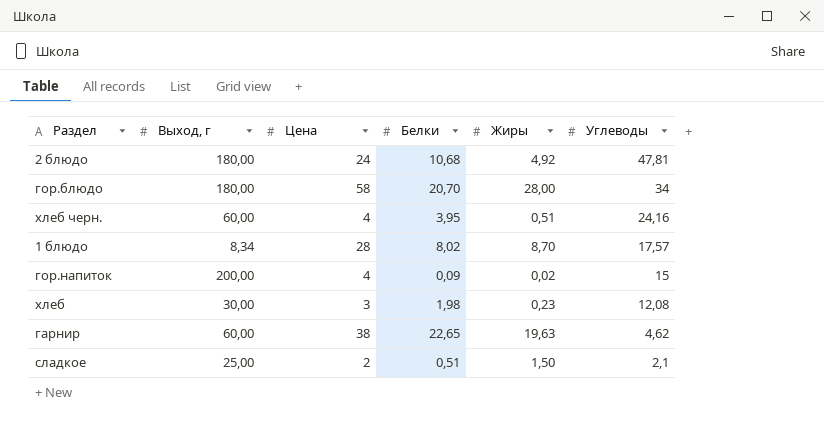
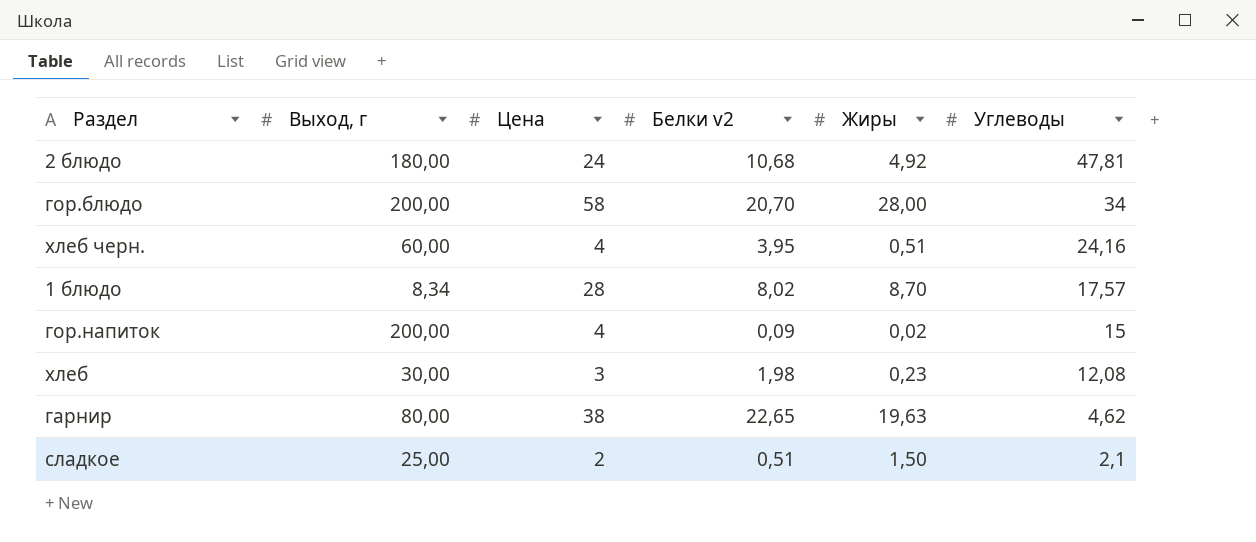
column name: Белки -> Белки v2
гор.блюдо | Выход, г: 180,00 -> 200,00
гарнир | Выход, г: 60,00 -> 80,00

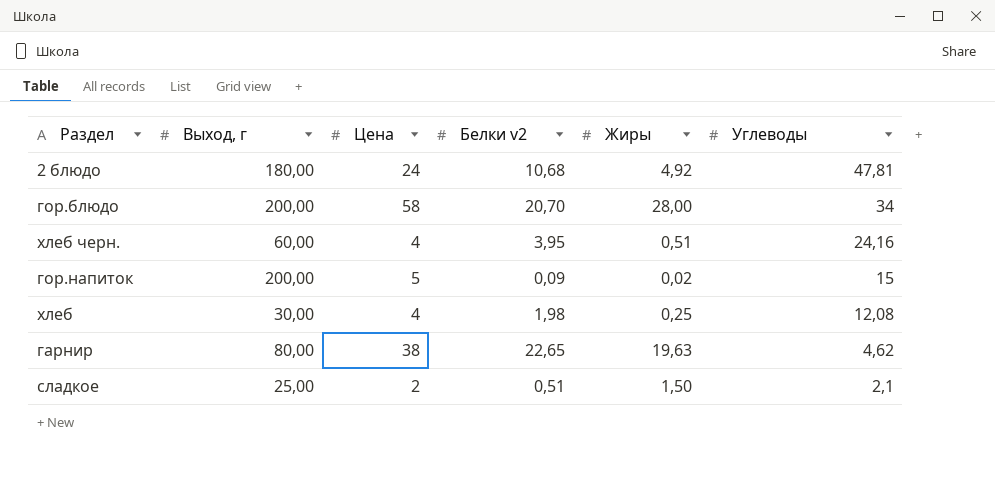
row 1 блюдо: 8,34 | 28 | 8,02 | 8,70 | 17,57 -> none
гор.напиток | Цена: 4 -> 5
хлеб | Цена: 3 -> 4
хлеб | Жиры: 0,23 -> 0,25

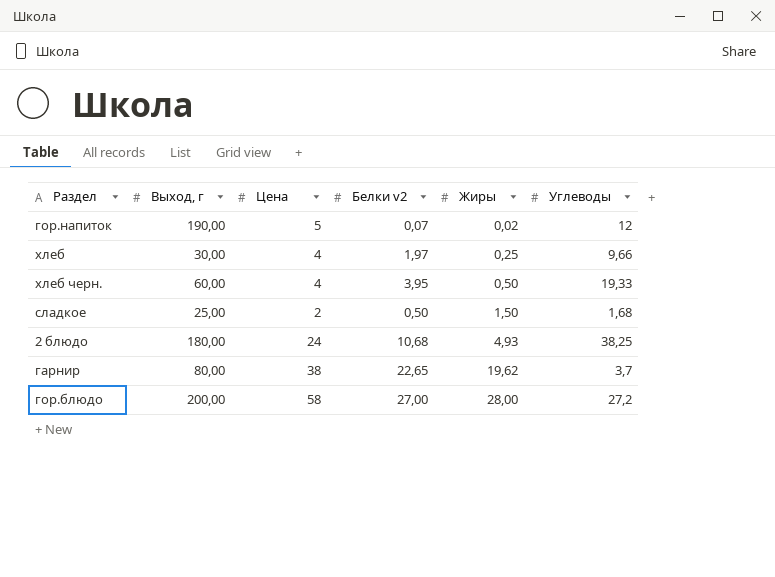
row order: Углеводы descending -> Жиры ascending
гор.напиток | Выход, г: 200,00 -> 190,00
гор.напиток | Белки v2: 0,09 -> 0,07
гор.напиток | Углеводы: 15 -> 12
хлеб | Белки v2: 1,98 -> 1,97
хлеб | Углеводы: 12,08 -> 9,66
хлеб черн. | Жиры: 0,51 -> 0,50
хлеб черн. | Углеводы: 24,16 -> 19,33
сладкое | Белки v2: 0,51 -> 0,50
сладкое | Углеводы: 2,1 -> 1,68
2 блюдо | Жиры: 4,92 -> 4,93
2 блюдо | Углеводы: 47,81 -> 38,25
гарнир | Жиры: 19,63 -> 19,62
гарнир | Углеводы: 4,62 -> 3,7
гор.блюдо | Белки v2: 20,70 -> 27,00
гор.блюдо | Углеводы: 34 -> 27,2

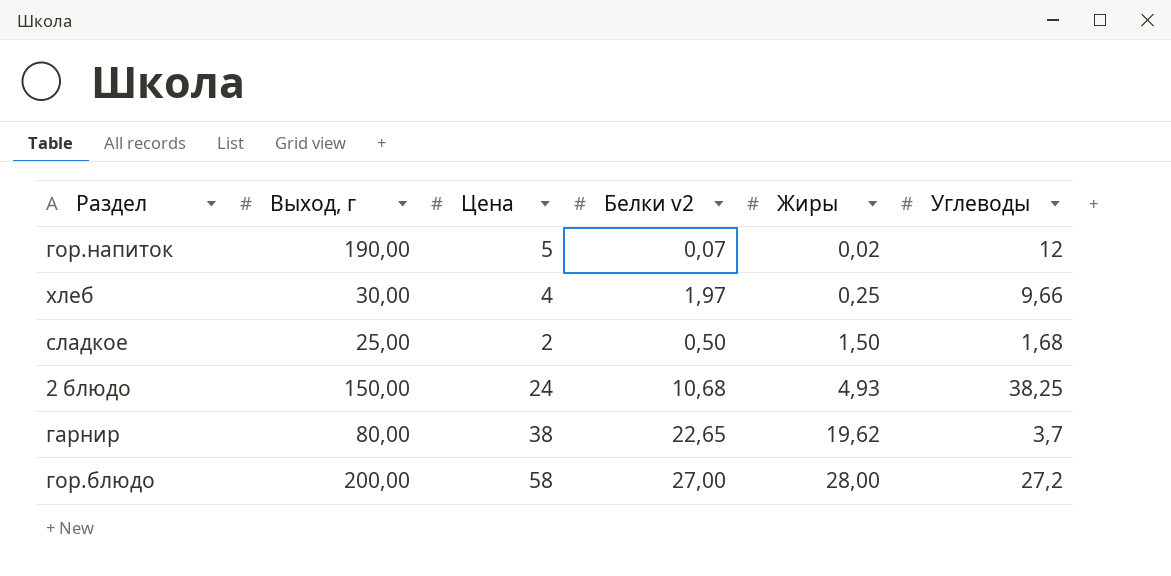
row хлеб черн.: 60,00 | 4 | 3,95 | 0,50 | 19,33 -> none
2 блюдо | Выход, г: 180,00 -> 150,00

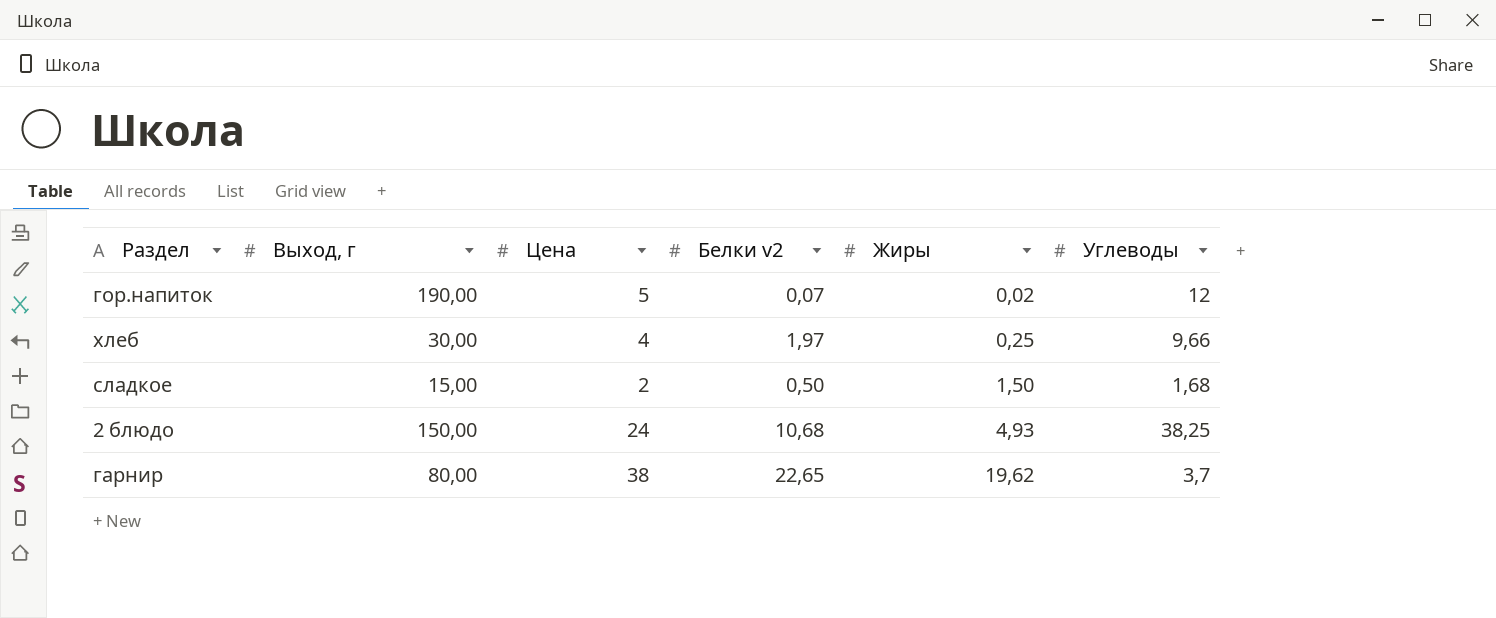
row гор.блюдо: 200,00 | 58 | 27,00 | 28,00 | 27,2 -> none
сладкое | Выход, г: 25,00 -> 15,00

